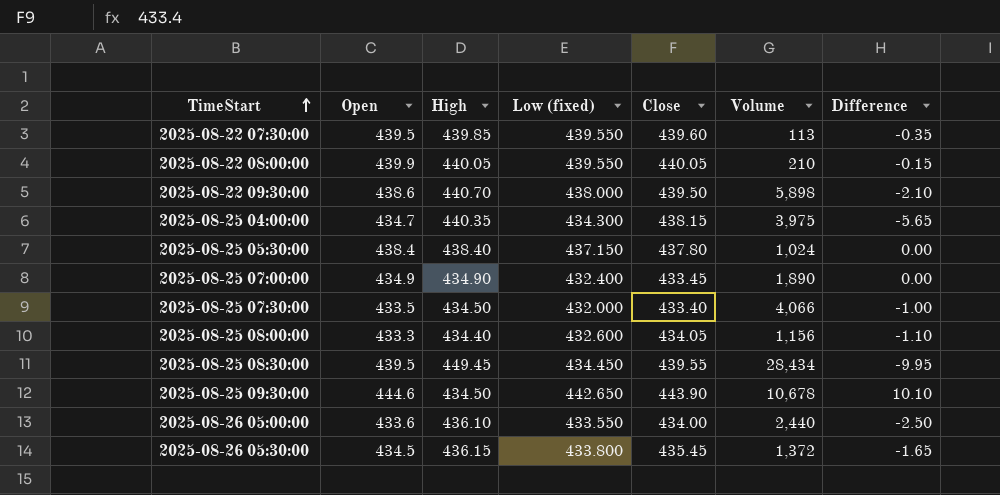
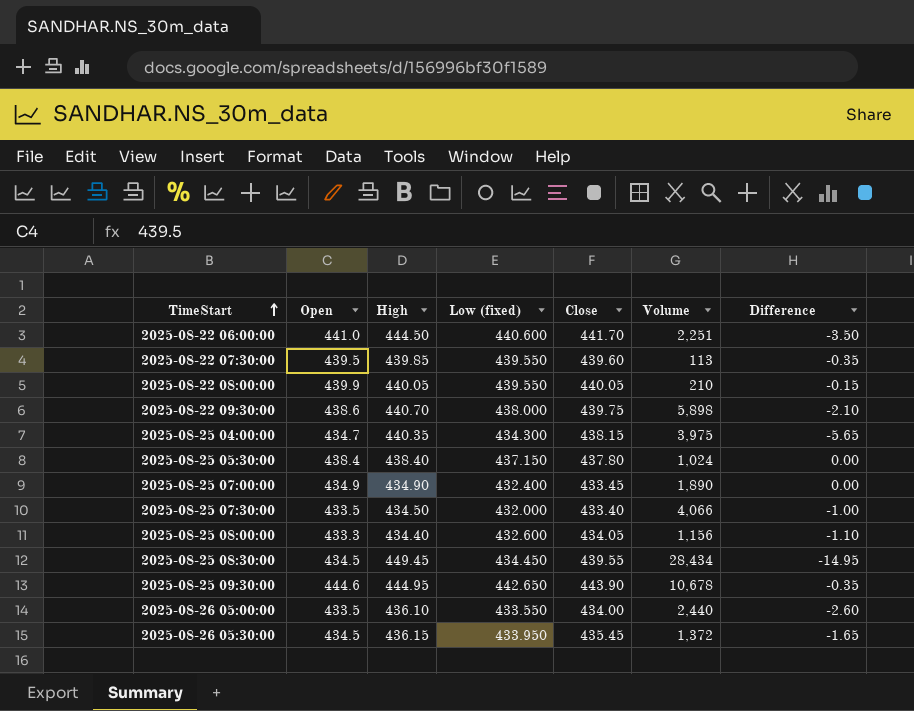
row 2025-08-22 06:00:00: none -> 441.0 | 444.50 | 440.600 | 441.70 | 2,251 | -3.50
2025-08-22 09:30:00 | Close: 439.50 -> 439.75
2025-08-25 08:30:00 | Open: 439.5 -> 434.5
2025-08-25 08:30:00 | Difference: -9.95 -> -14.95
2025-08-25 09:30:00 | High: 434.50 -> 444.95
2025-08-25 09:30:00 | Difference: 10.10 -> -0.35
2025-08-26 05:00:00 | Open: 433.6 -> 433.5
2025-08-26 05:00:00 | Difference: -2.50 -> -2.60
2025-08-26 05:30:00 | Low (fixed): 433.800 -> 433.950

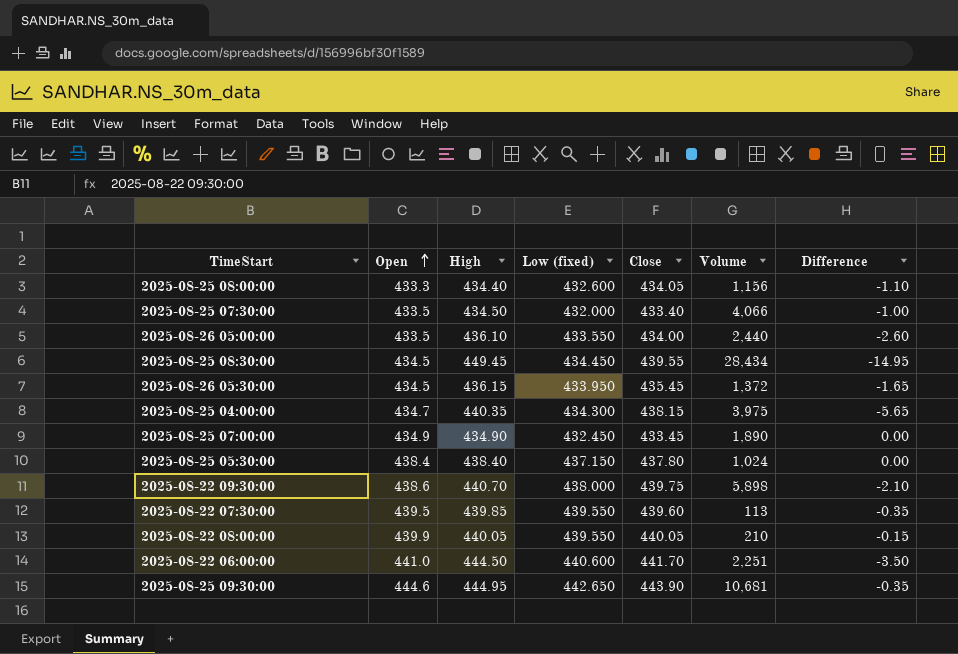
row order: TimeStart ascending -> Open ascending
2025-08-25 07:00:00 | Low (fixed): 432.400 -> 432.450
2025-08-25 09:30:00 | Volume: 10,678 -> 10,681

